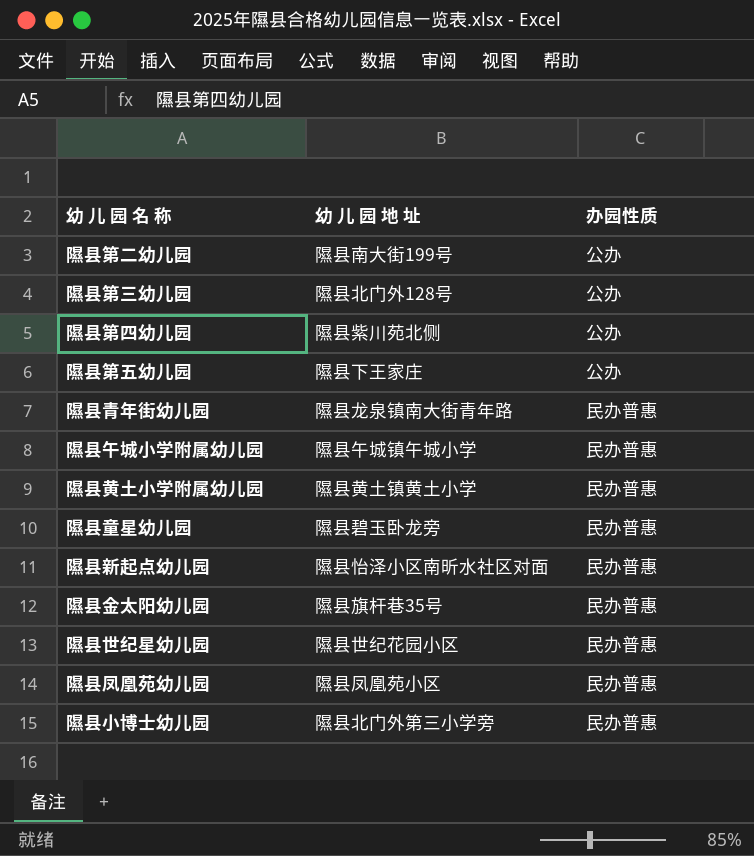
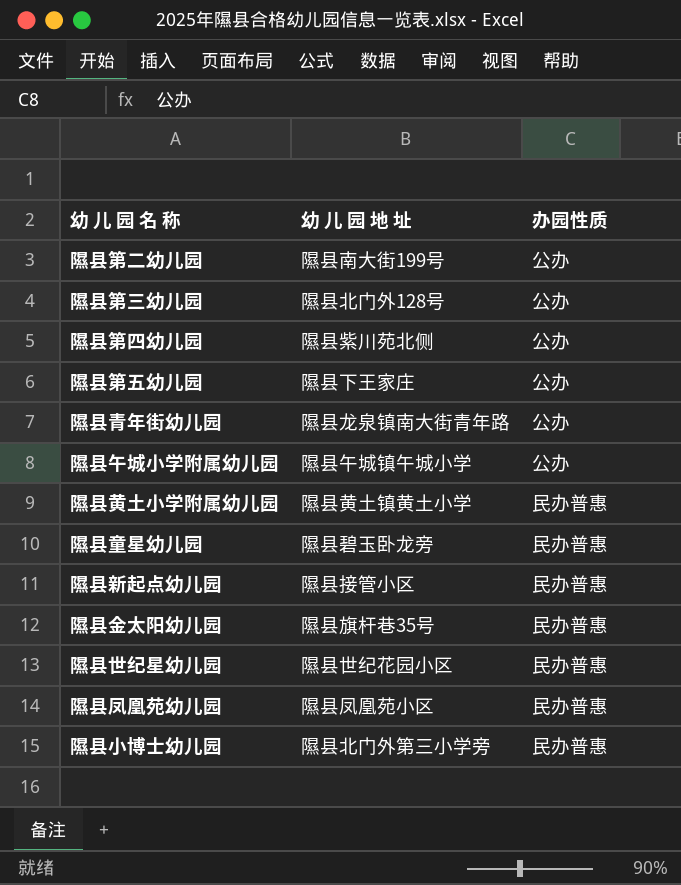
隰县青年街幼儿园 | 办园性质: 民办普惠 -> 公办
隰县午城小学附属幼儿园 | 办园性质: 民办普惠 -> 公办
隰县新起点幼儿园 | 幼 儿 园 地 址: 隰县怡泽小区南昕水社区对面 -> 隰县接管小区

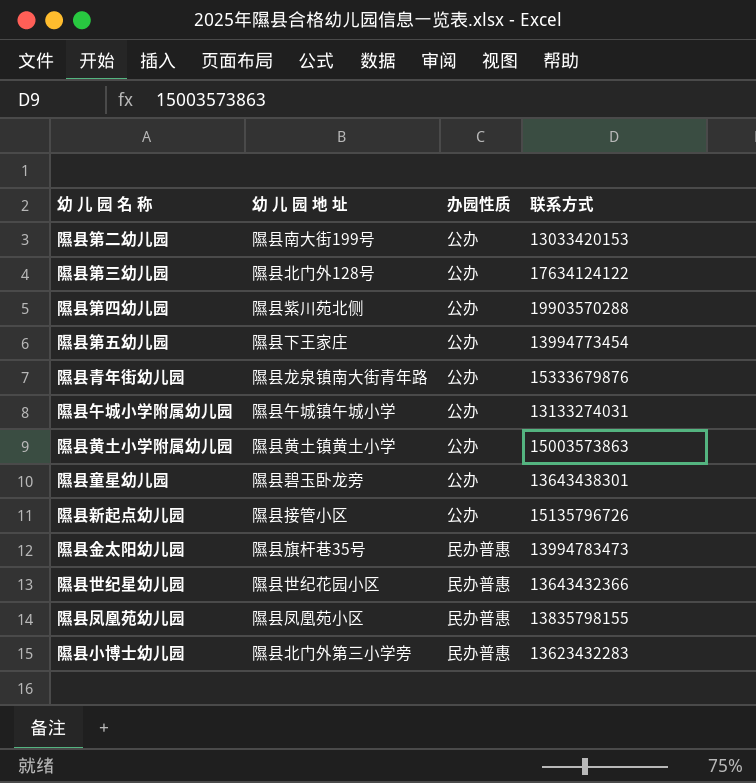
column 联系方式 | position: none -> 4
隰县黄土小学附属幼儿园 | 办园性质: 民办普惠 -> 公办
隰县童星幼儿园 | 办园性质: 民办普惠 -> 公办
隰县新起点幼儿园 | 办园性质: 民办普惠 -> 公办

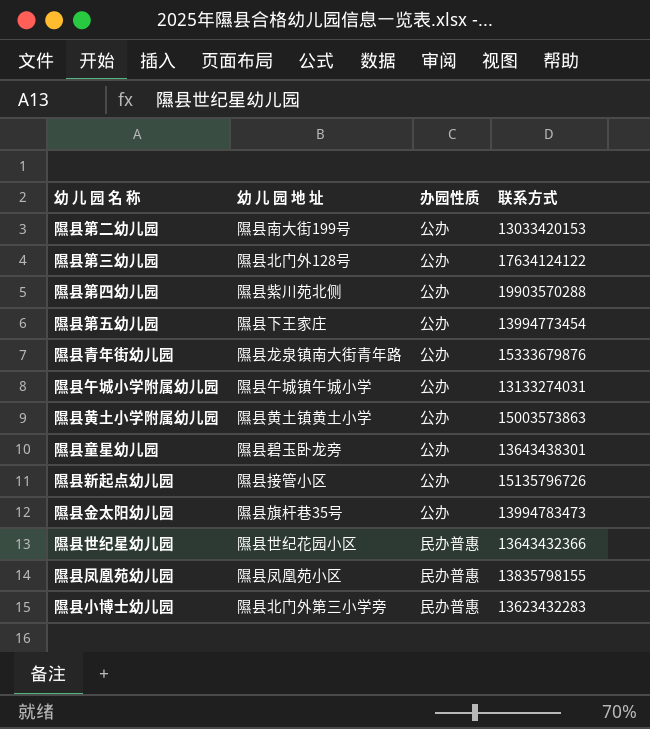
隰县金太阳幼儿园 | 办园性质: 民办普惠 -> 公办

